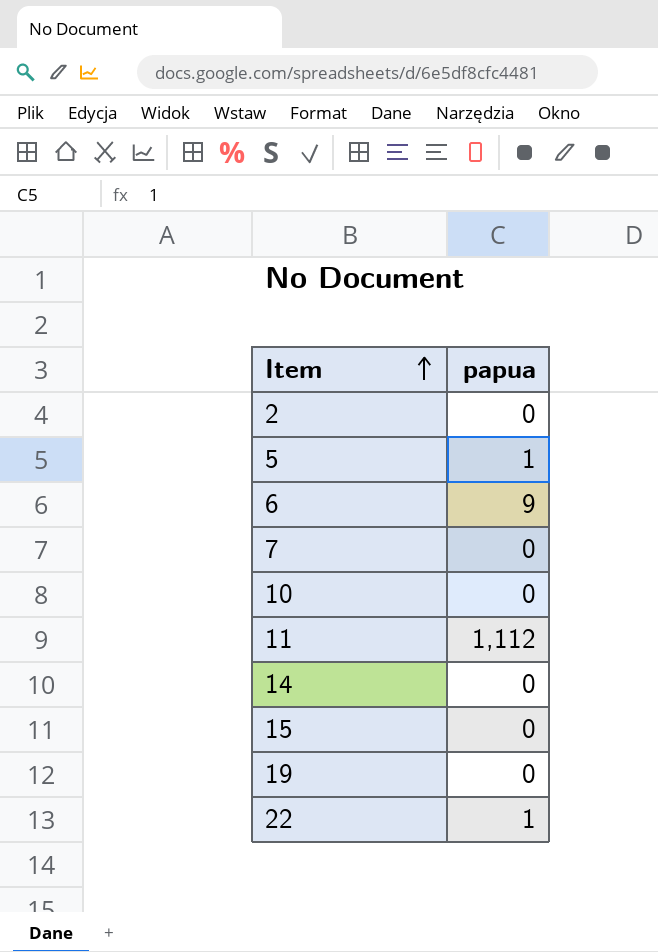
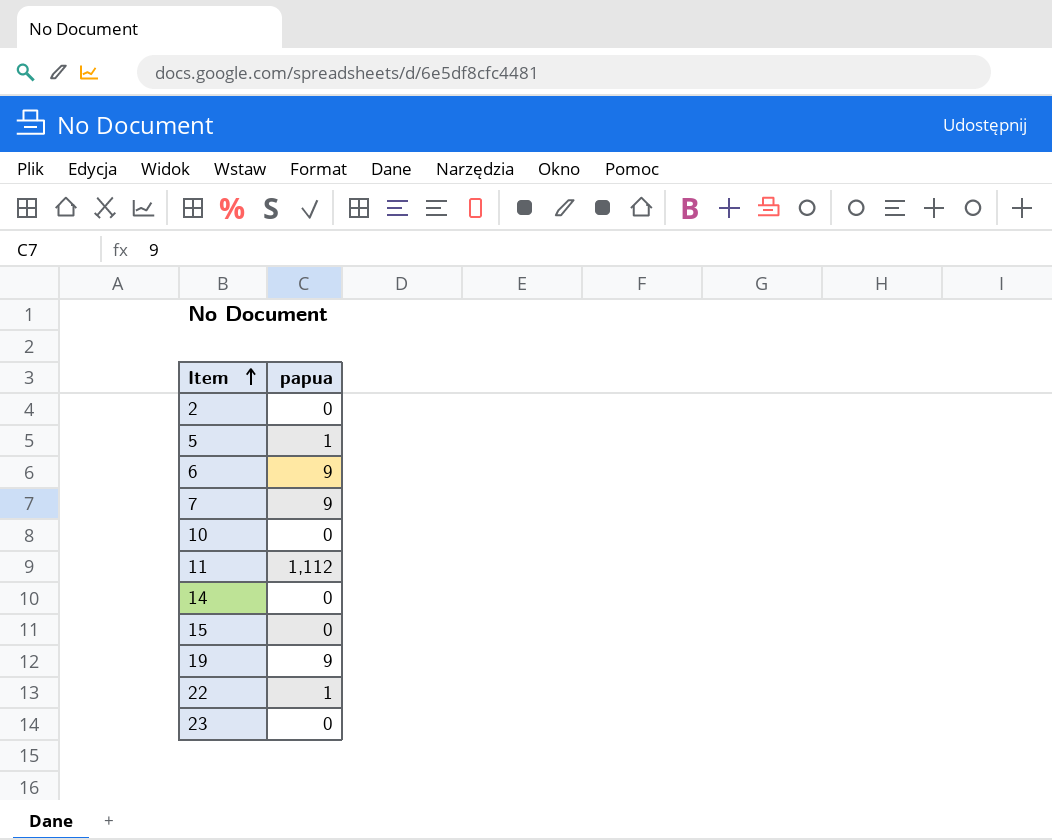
7 | papua: 0 -> 9
19 | papua: 0 -> 9
row 23: none -> 0

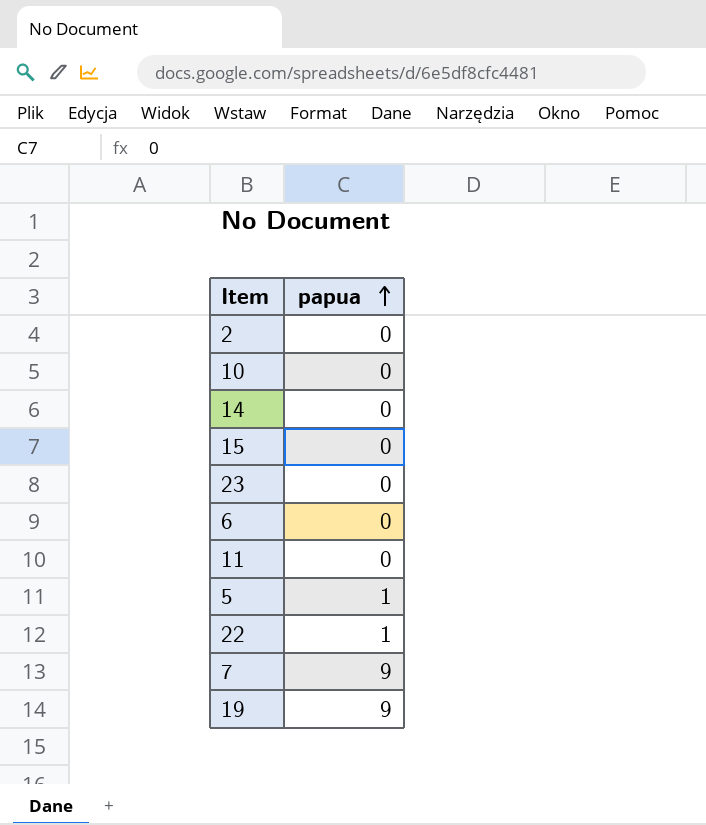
row order: Item ascending -> papua ascending
6 | papua: 9 -> 0
11 | papua: 1,112 -> 0

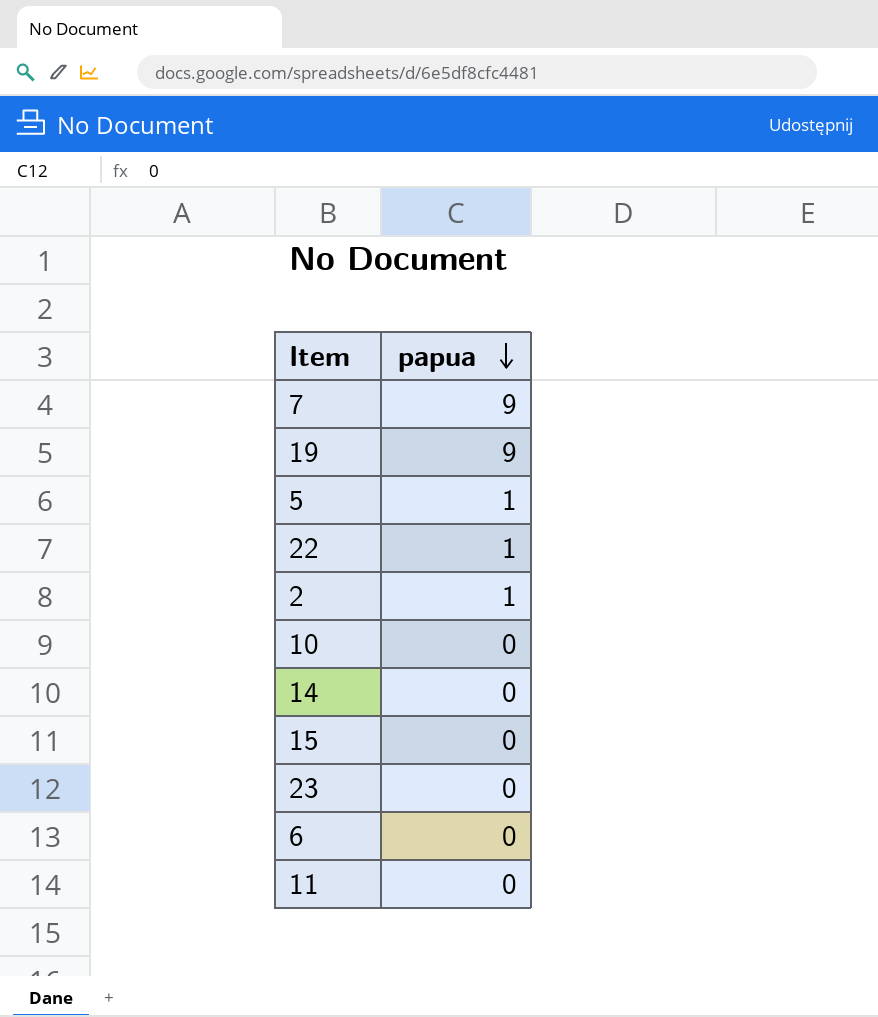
row order: papua ascending -> papua descending
2 | papua: 0 -> 1

